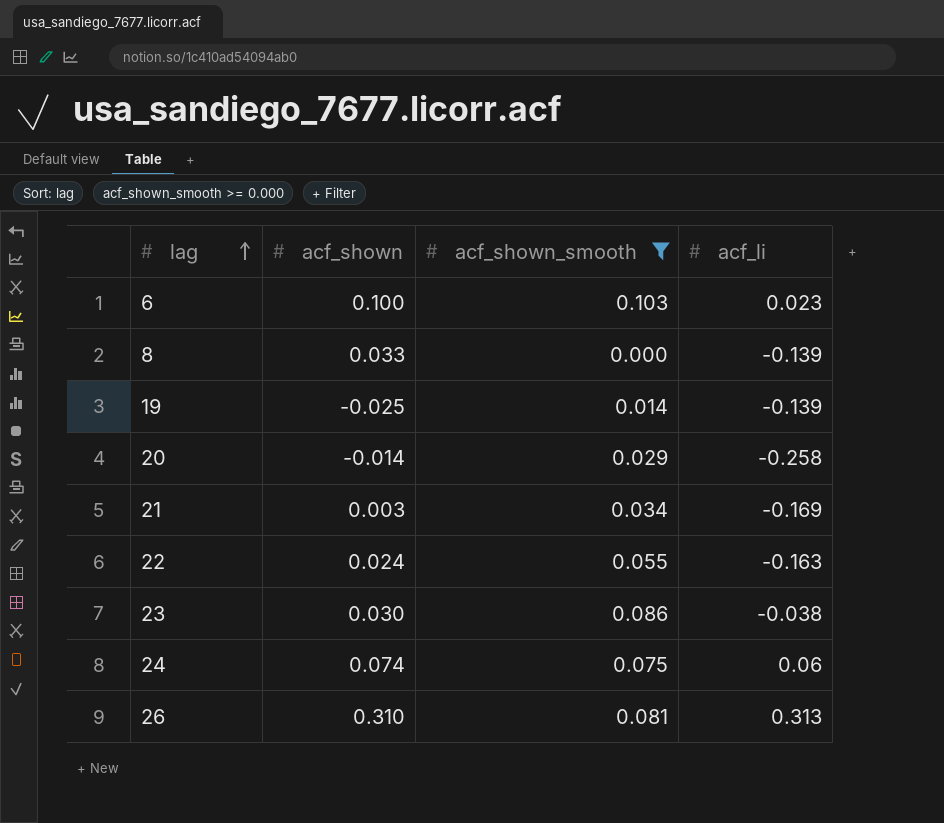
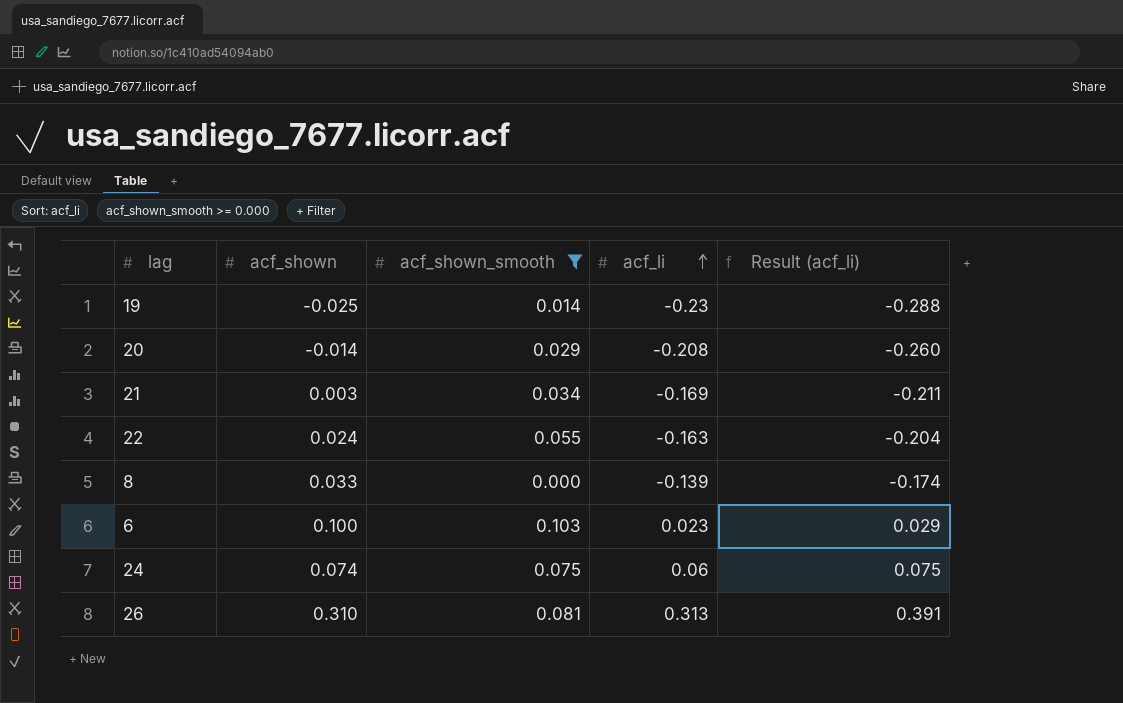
row order: lag ascending -> acf_li ascending
column Result (acf_li) | formula: none -> [acf_li] * 1.25
row 23: 0.030 | 0.086 | -0.038 -> none
19 | acf_li: -0.139 -> -0.23
20 | acf_li: -0.258 -> -0.208

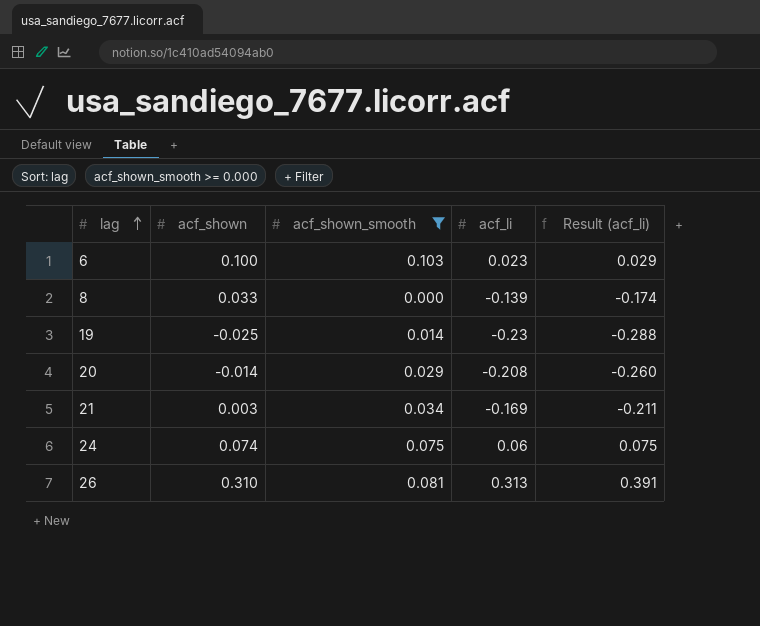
row order: acf_li ascending -> lag ascending
row 22: 0.024 | 0.055 | -0.163 | -0.204 -> none

